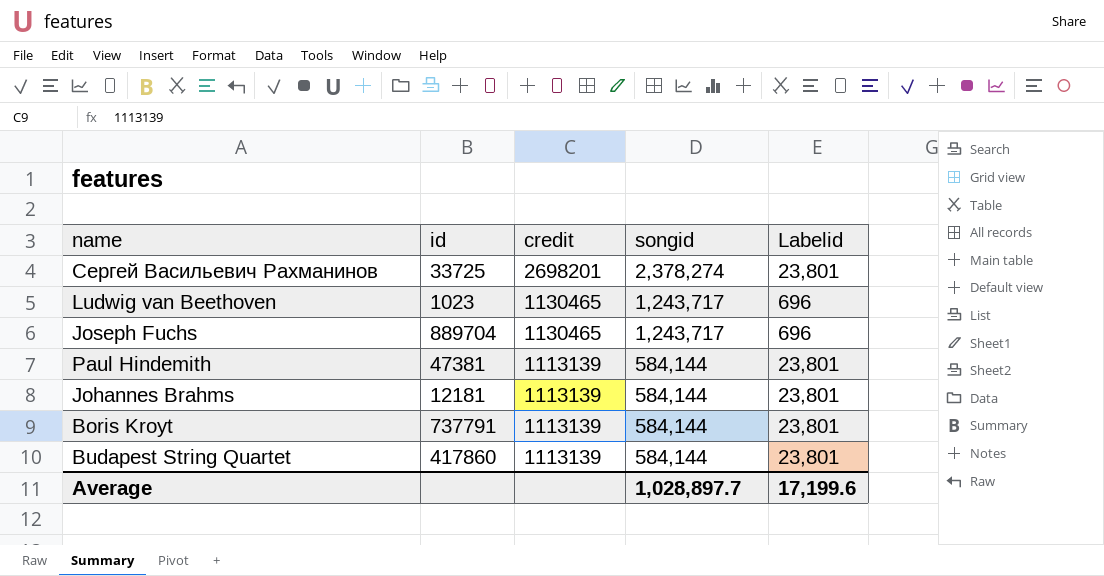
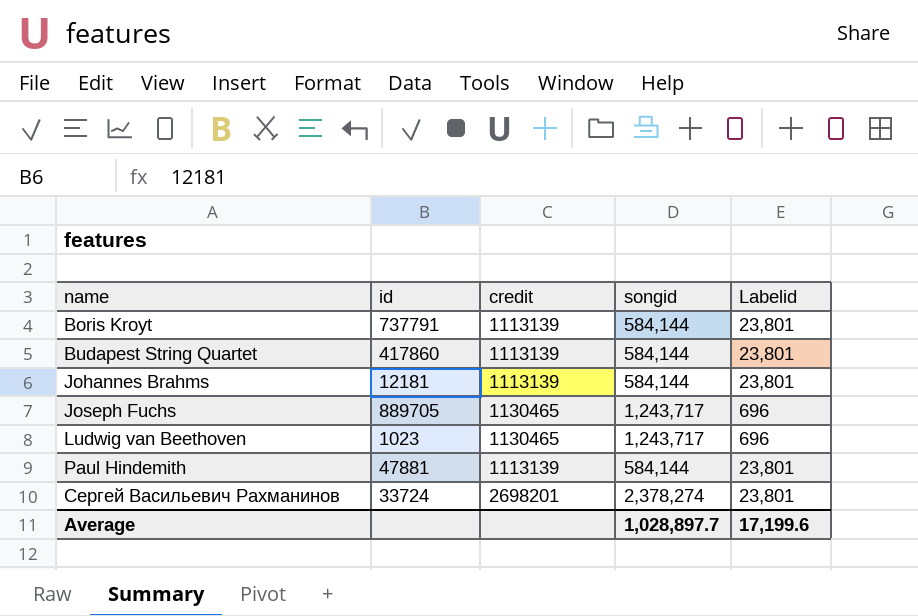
row order: credit descending -> name ascending
Joseph Fuchs | id: 889704 -> 889705
Paul Hindemith | id: 47381 -> 47881
Сергей Васильевич Рахманинов | id: 33725 -> 33724

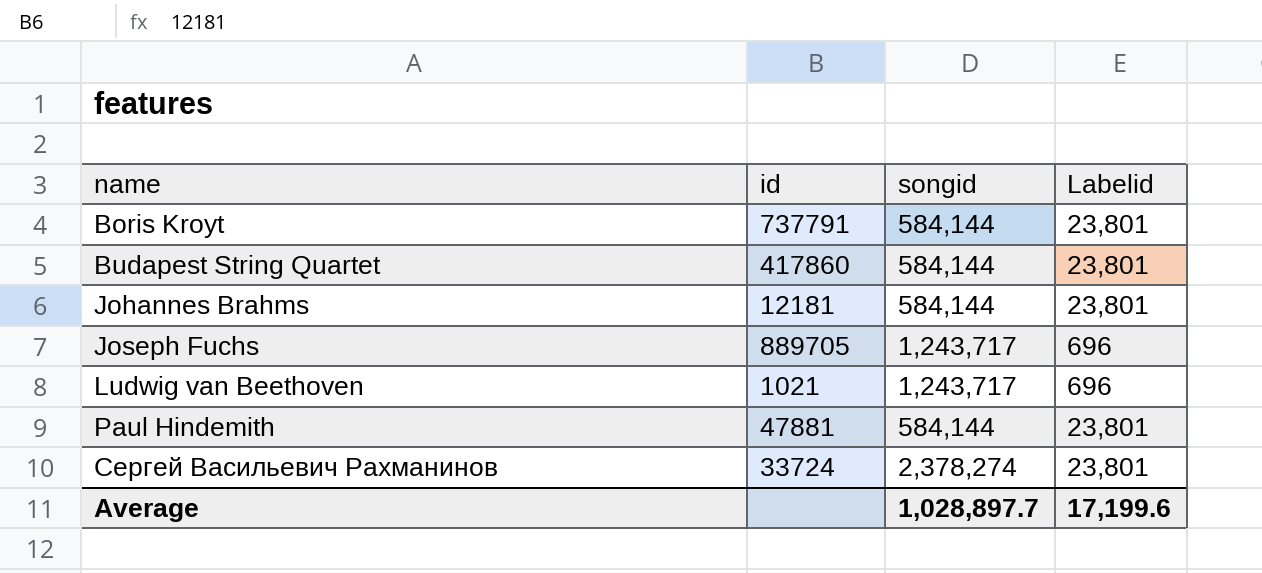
column credit | position: 3 -> none
Ludwig van Beethoven | id: 1023 -> 1021

